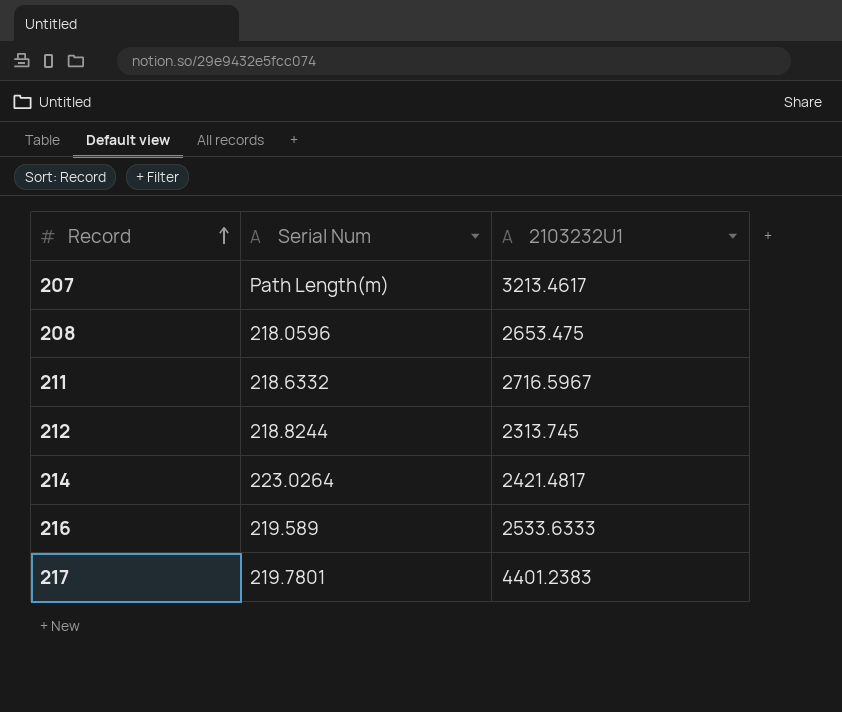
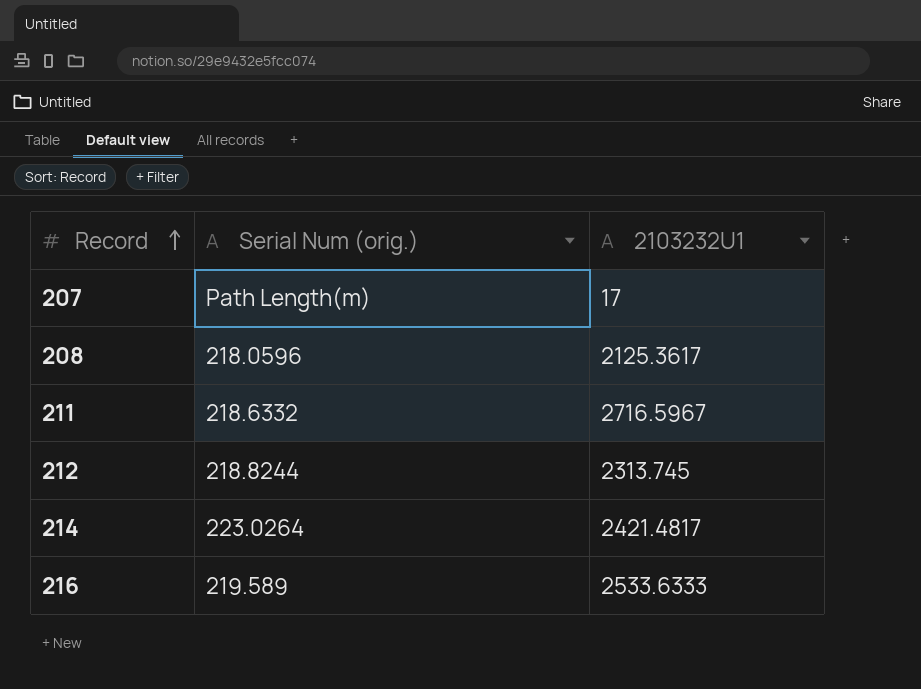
column name: Serial Num -> Serial Num (orig.)
row 217: 219.7801 | 4401.2383 -> none
207 | 2103232U1: 3213.4617 -> 17
208 | 2103232U1: 2653.475 -> 2125.3617

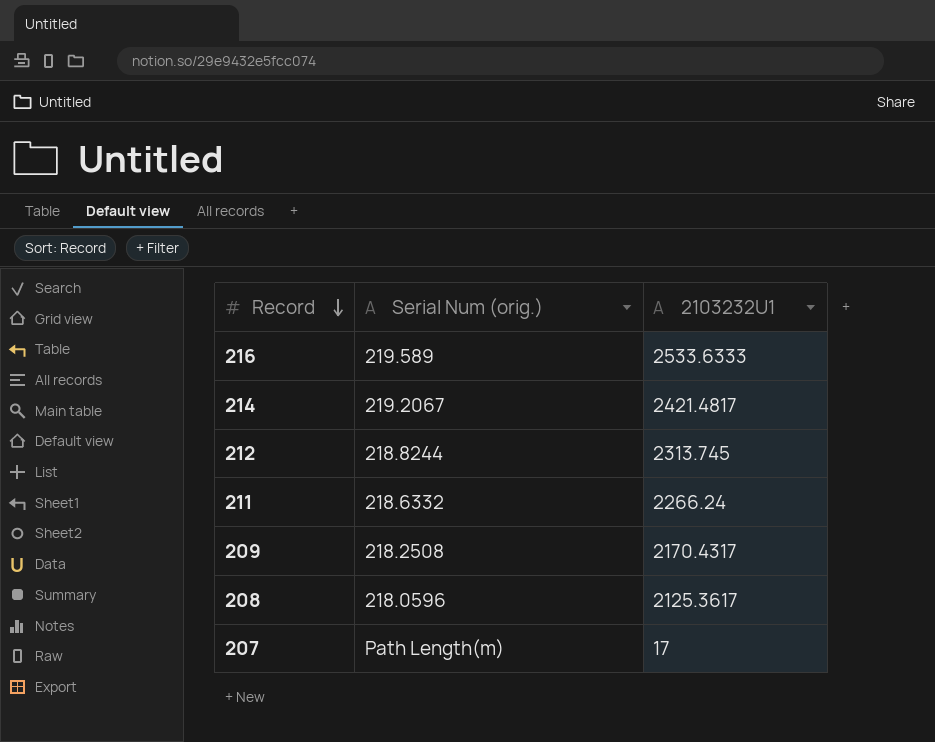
row order: Record ascending -> Record descending
214 | Serial Num (orig.): 223.0264 -> 219.2067
211 | 2103232U1: 2716.5967 -> 2266.24
row 209: none -> 218.2508 | 2170.4317

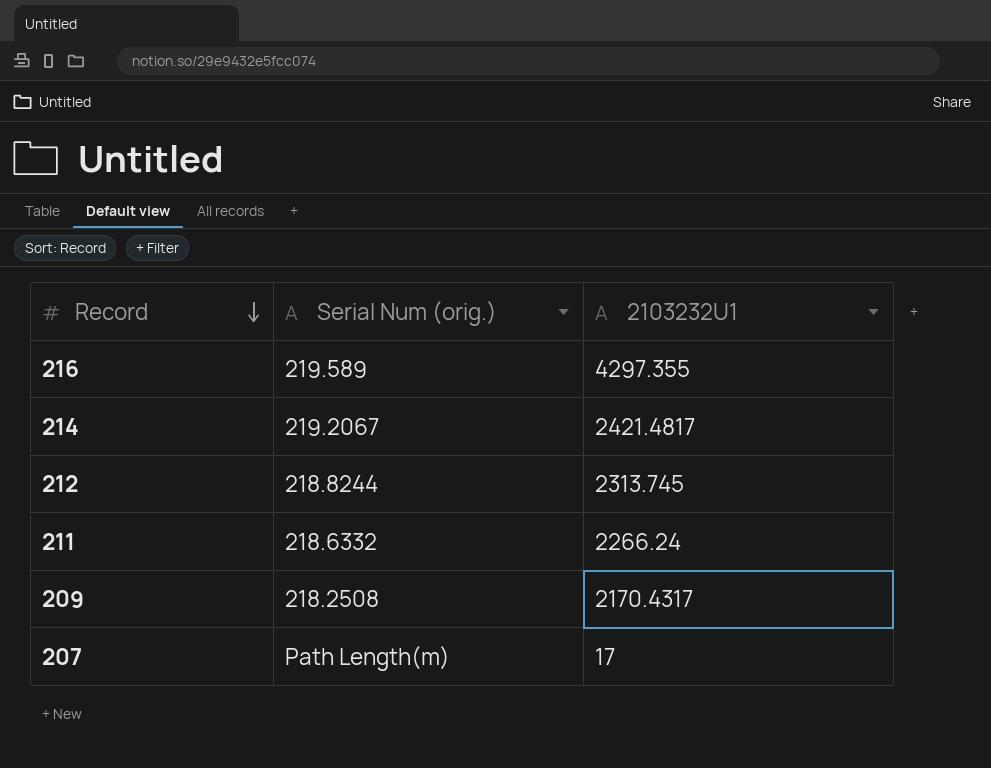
row 208: 218.0596 | 2125.3617 -> none
216 | 2103232U1: 2533.6333 -> 4297.355

